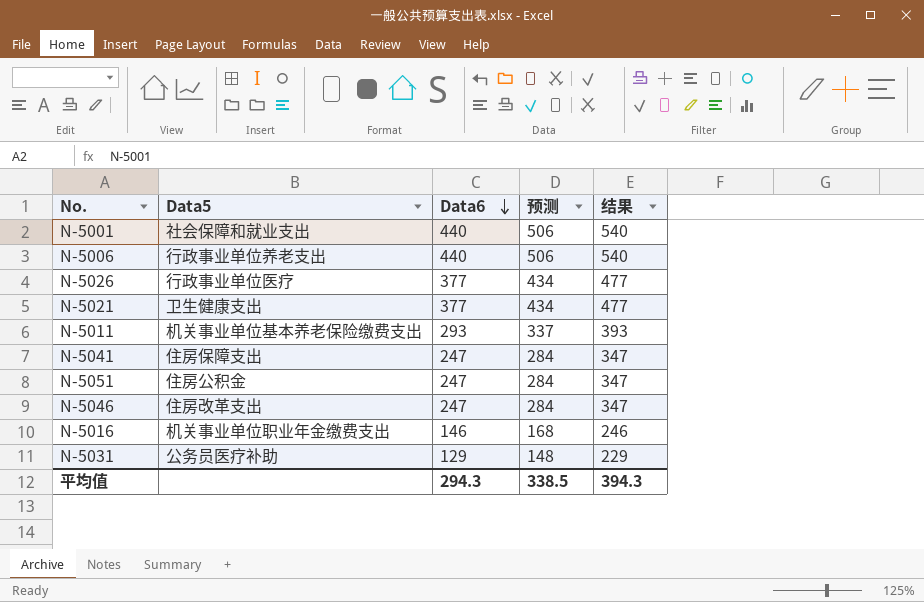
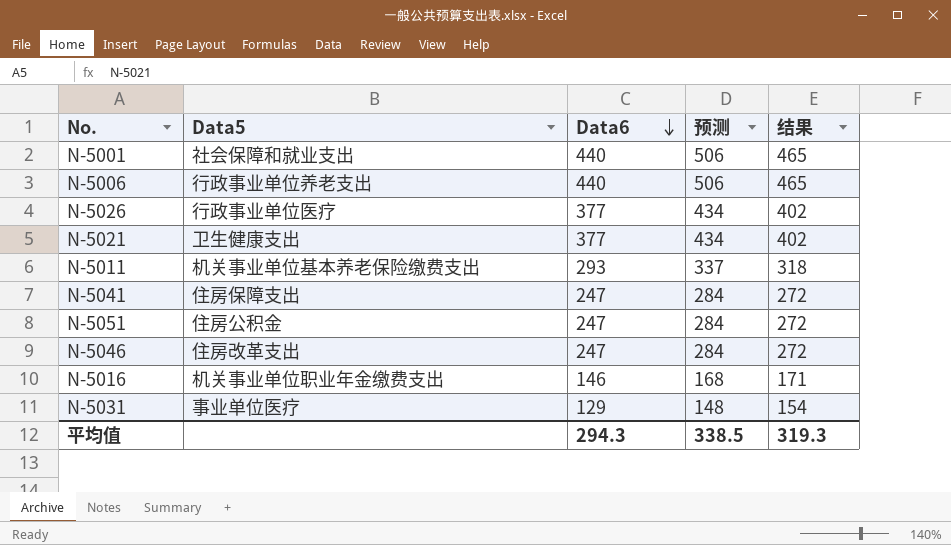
column 结果 | formula: [Data6] + 100 -> [Data6] + 25
N-5031 | Data5: 公务员医疗补助 -> 事业单位医疗
平均值 | 结果: 394.3 -> 319.3

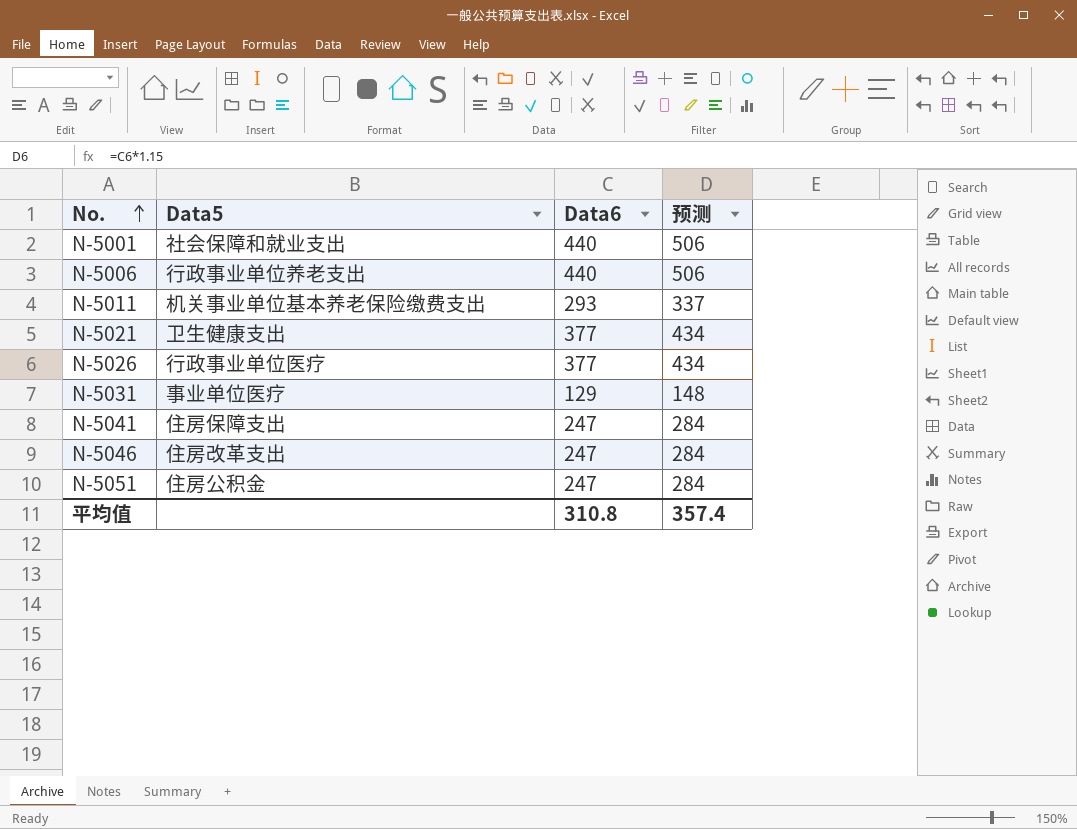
row order: Data6 descending -> No. ascending
column 结果 | formula: [Data6] + 25 -> none
row N-5016: 机关事业单位职业年金缴费支出 | 146 | 168 | 171 -> none
平均值 | Data6: 294.3 -> 310.8
平均值 | 预测: 338.5 -> 357.4

